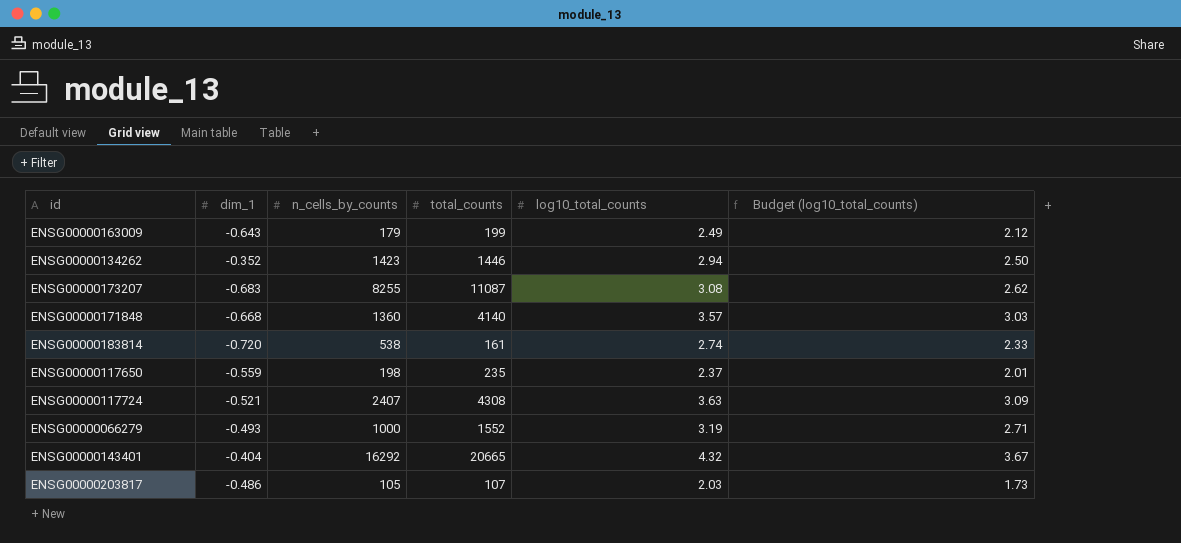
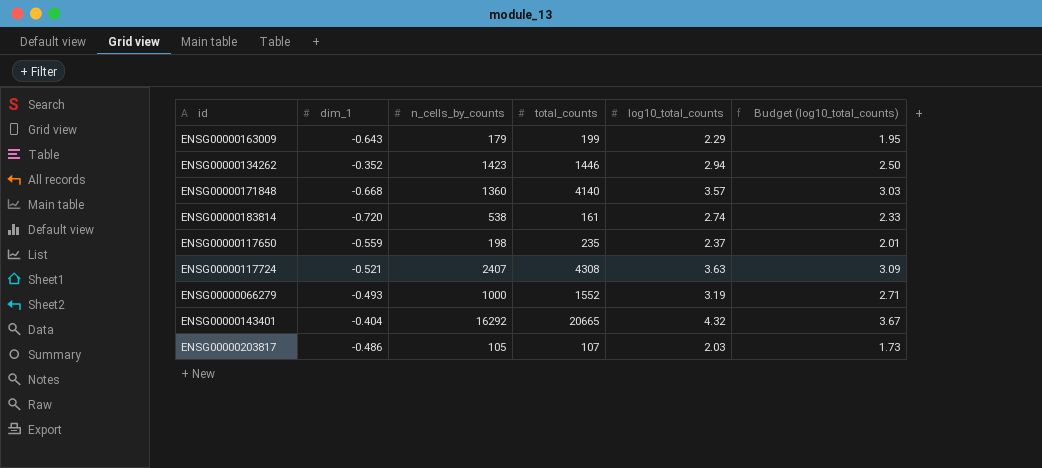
row ENSG00000173207: -0.683 | 8255 | 11087 | 3.08 | 2.62 -> none
ENSG00000163009 | log10_total_counts: 2.49 -> 2.29
ENSG00000163009 | Budget (log10_total_counts): 2.12 -> 1.95

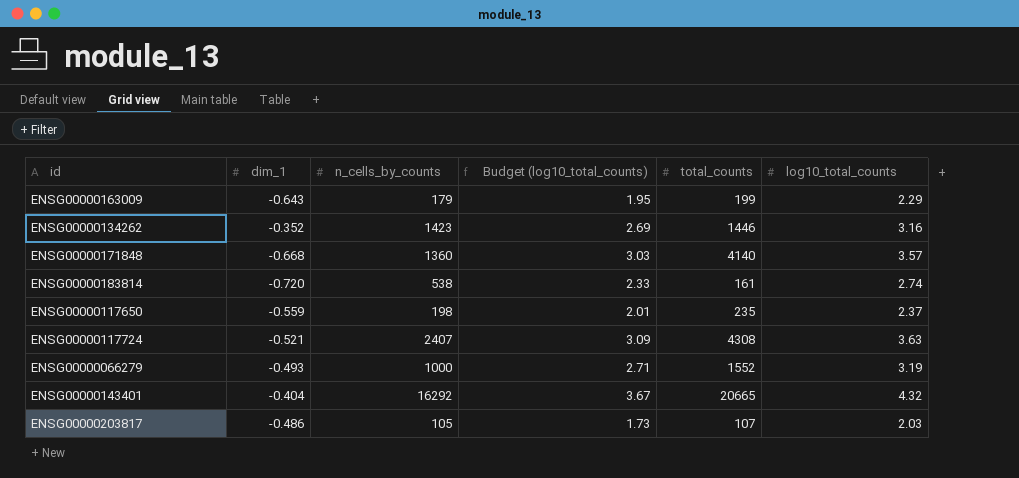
column Budget (log10_total_counts) | position: 6 -> 4
ENSG00000134262 | Budget (log10_total_counts): 2.50 -> 2.69
ENSG00000134262 | log10_total_counts: 2.94 -> 3.16

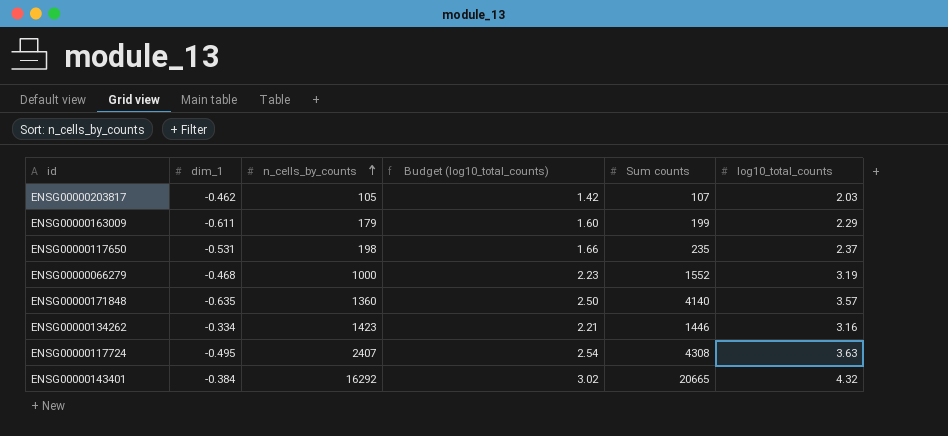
row order: none -> n_cells_by_counts ascending
column Budget (log10_total_counts) | formula: [log10_total_counts] * 0.85 -> [log10_total_counts] * 0.7
column name: total_counts -> Sum counts
row ENSG00000183814: -0.720 | 538 | 2.33 | 161 | 2.74 -> none
ENSG00000203817 | dim_1: -0.486 -> -0.462
ENSG00000163009 | dim_1: -0.643 -> -0.611
ENSG00000117650 | dim_1: -0.559 -> -0.531
ENSG00000066279 | dim_1: -0.493 -> -0.468
ENSG00000171848 | dim_1: -0.668 -> -0.635
ENSG00000134262 | dim_1: -0.352 -> -0.334
ENSG00000117724 | dim_1: -0.521 -> -0.495
ENSG00000143401 | dim_1: -0.404 -> -0.384

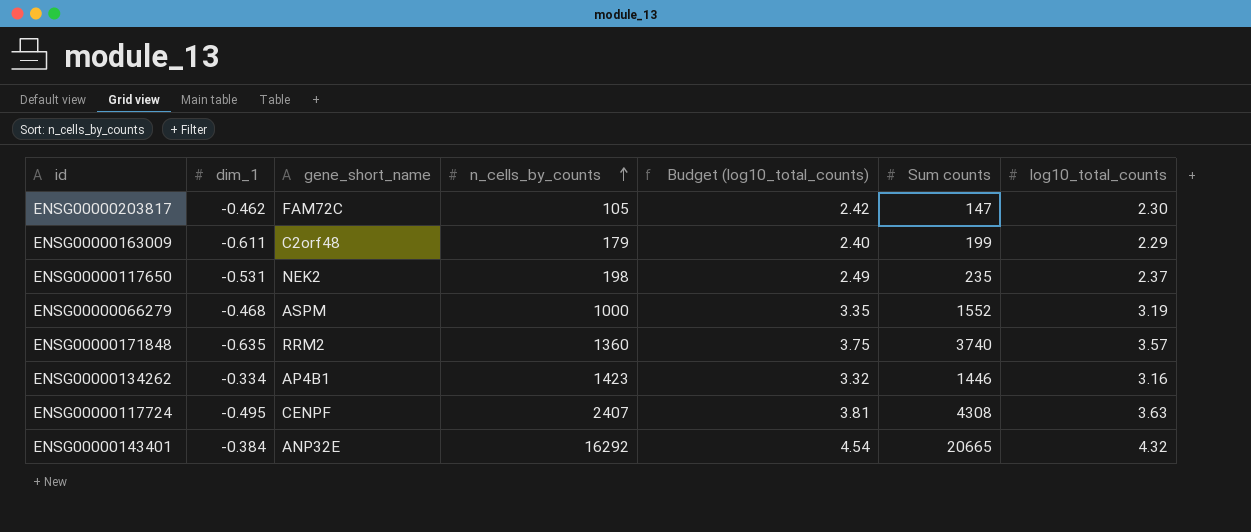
column gene_short_name | position: none -> 3
column Budget (log10_total_counts) | formula: [log10_total_counts] * 0.7 -> [log10_total_counts] * 1.05
ENSG00000203817 | Sum counts: 107 -> 147
ENSG00000203817 | log10_total_counts: 2.03 -> 2.30
ENSG00000171848 | Sum counts: 4140 -> 3740

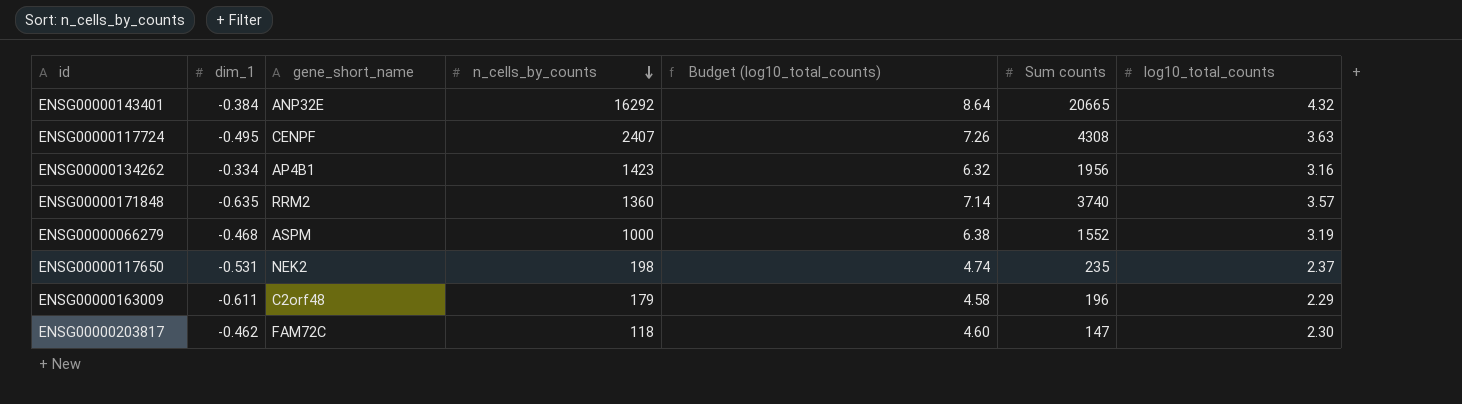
row order: n_cells_by_counts ascending -> n_cells_by_counts descending
column Budget (log10_total_counts) | formula: [log10_total_counts] * 1.05 -> [log10_total_counts] * 2
ENSG00000134262 | Sum counts: 1446 -> 1956
ENSG00000163009 | Sum counts: 199 -> 196
ENSG00000203817 | n_cells_by_counts: 105 -> 118

